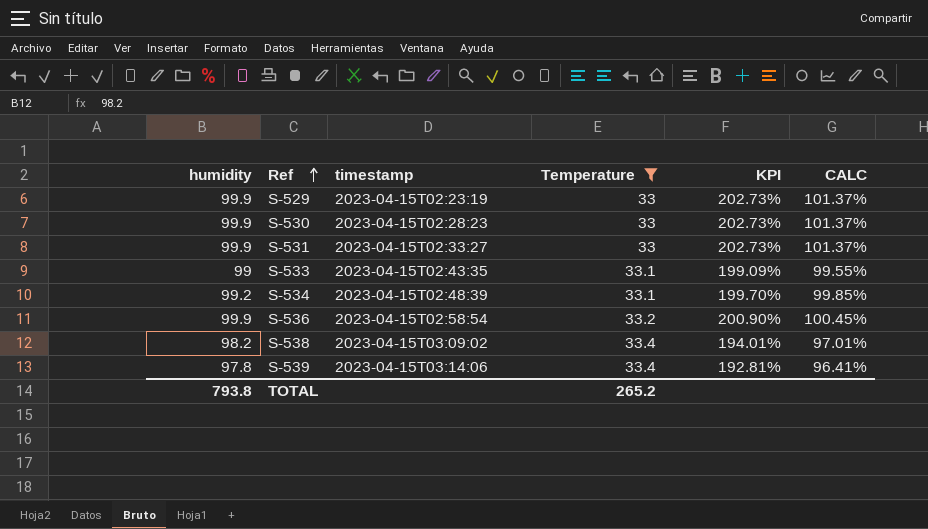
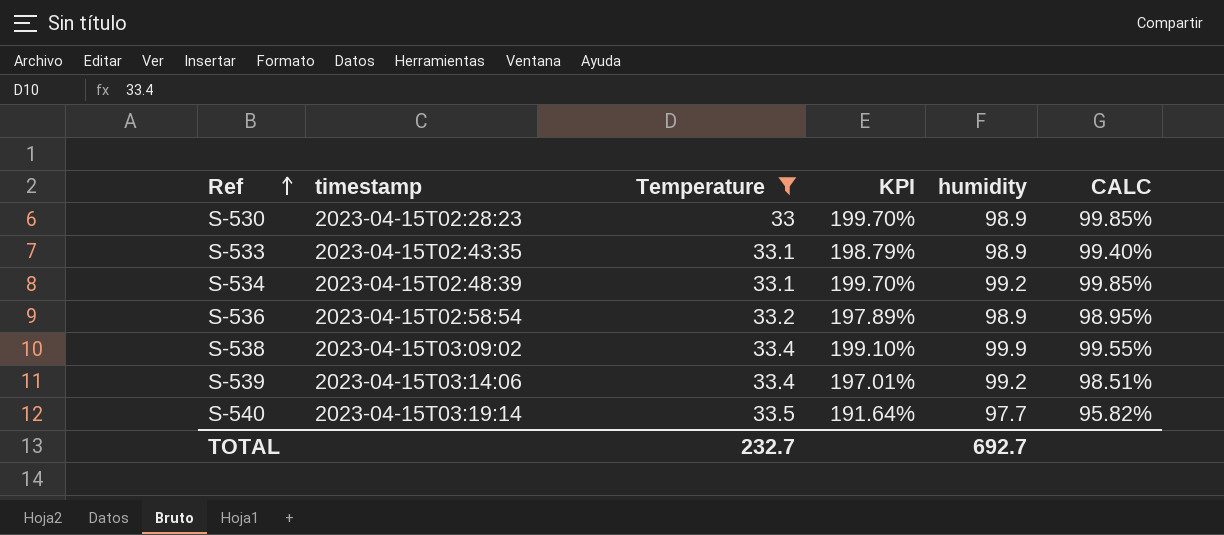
column humidity | position: 1 -> 5
row S-529: 99.9 | 2023-04-15T02:23:19 | 33 | 202.73% | 101.37% -> none
row S-531: 99.9 | 2023-04-15T02:33:27 | 33 | 202.73% | 101.37% -> none
S-530 | KPI: 202.73% -> 199.70%
S-530 | humidity: 99.9 -> 98.9
S-530 | CALC: 101.37% -> 99.85%
S-533 | KPI: 199.09% -> 198.79%
S-533 | humidity: 99 -> 98.9
S-533 | CALC: 99.55% -> 99.40%
S-536 | KPI: 200.90% -> 197.89%
S-536 | humidity: 99.9 -> 98.9
S-536 | CALC: 100.45% -> 98.95%
S-538 | KPI: 194.01% -> 199.10%
S-538 | humidity: 98.2 -> 99.9
S-538 | CALC: 97.01% -> 99.55%
S-539 | KPI: 192.81% -> 197.01%
S-539 | humidity: 97.8 -> 99.2
S-539 | CALC: 96.41% -> 98.51%
row S-540: none -> 2023-04-15T03:19:14 | 33.5 | 191.64% | 97.7 | 95.82%
TOTAL | Temperature: 265.2 -> 232.7
TOTAL | humidity: 793.8 -> 692.7

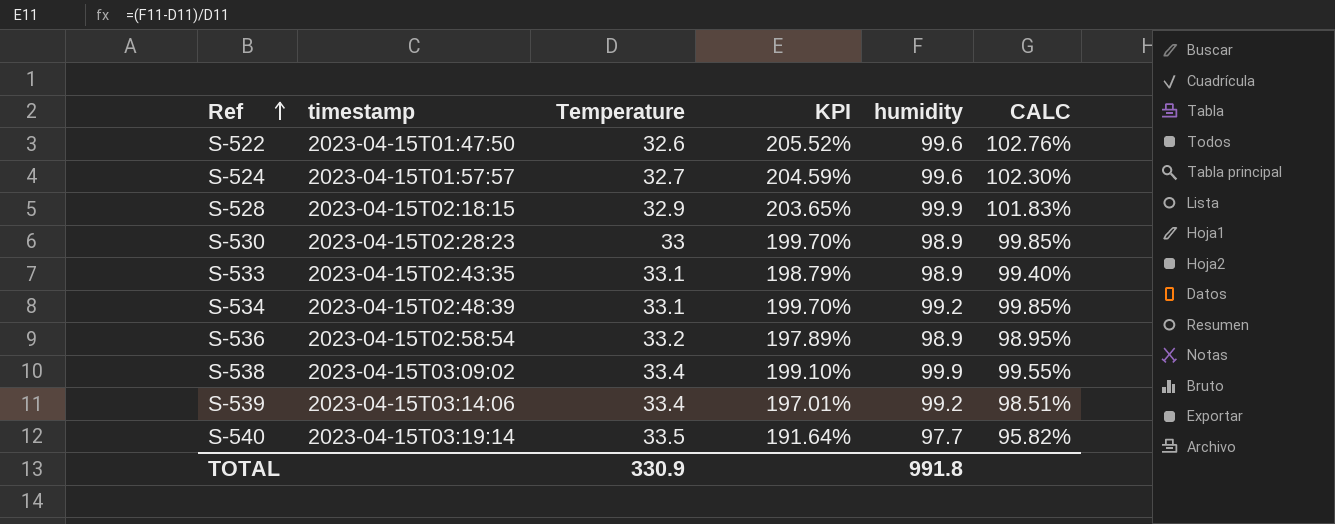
filter: Temperature >= 33 -> none
TOTAL | Temperature: 232.7 -> 330.9
TOTAL | humidity: 692.7 -> 991.8

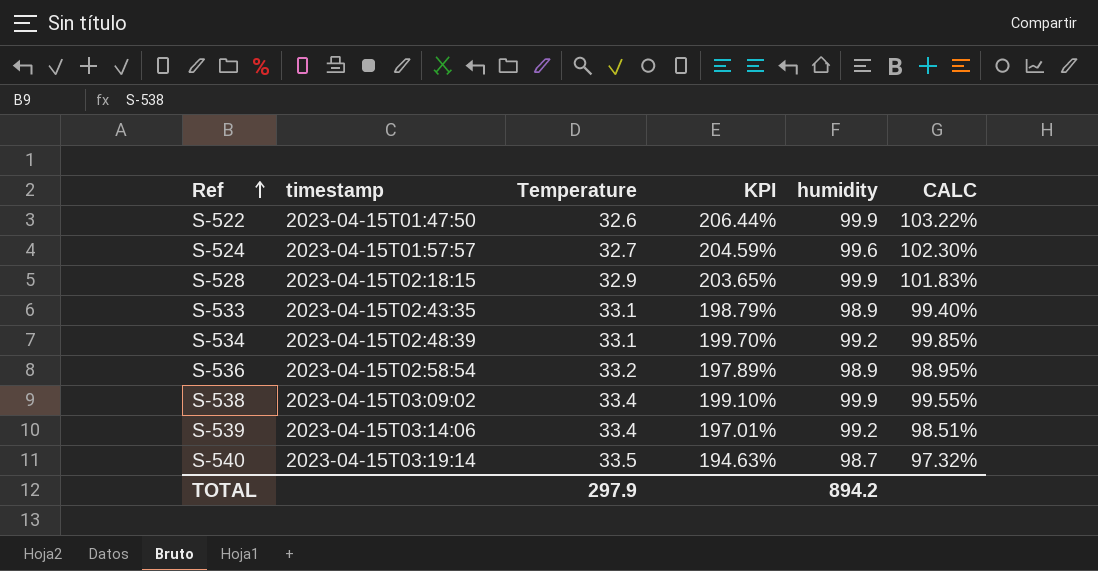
row S-530: 2023-04-15T02:28:23 | 33 | 199.70% | 98.9 | 99.85% -> none
S-522 | KPI: 205.52% -> 206.44%
S-522 | humidity: 99.6 -> 99.9
S-522 | CALC: 102.76% -> 103.22%
S-540 | KPI: 191.64% -> 194.63%
S-540 | humidity: 97.7 -> 98.7
S-540 | CALC: 95.82% -> 97.32%
TOTAL | Temperature: 330.9 -> 297.9
TOTAL | humidity: 991.8 -> 894.2

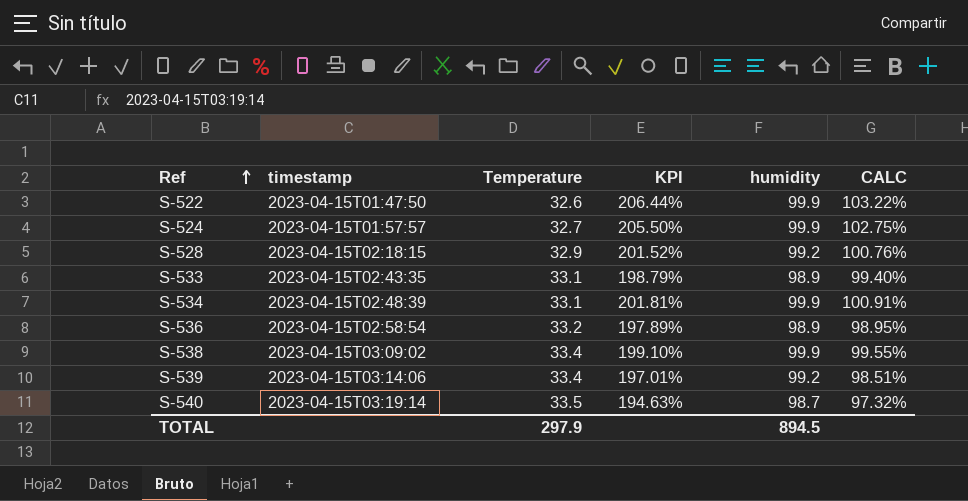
S-524 | KPI: 204.59% -> 205.50%
S-524 | humidity: 99.6 -> 99.9
S-524 | CALC: 102.30% -> 102.75%
S-528 | KPI: 203.65% -> 201.52%
S-528 | humidity: 99.9 -> 99.2
S-528 | CALC: 101.83% -> 100.76%
S-534 | KPI: 199.70% -> 201.81%
S-534 | humidity: 99.2 -> 99.9
S-534 | CALC: 99.85% -> 100.91%
TOTAL | humidity: 894.2 -> 894.5

